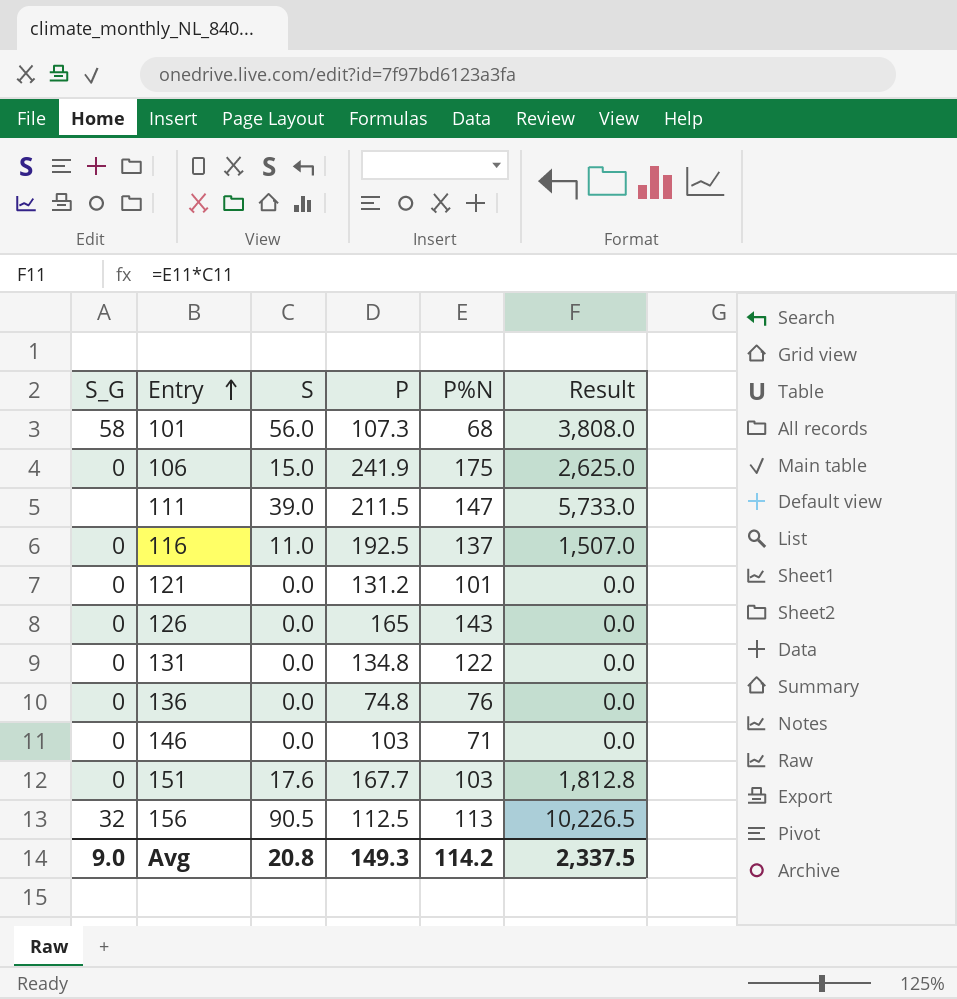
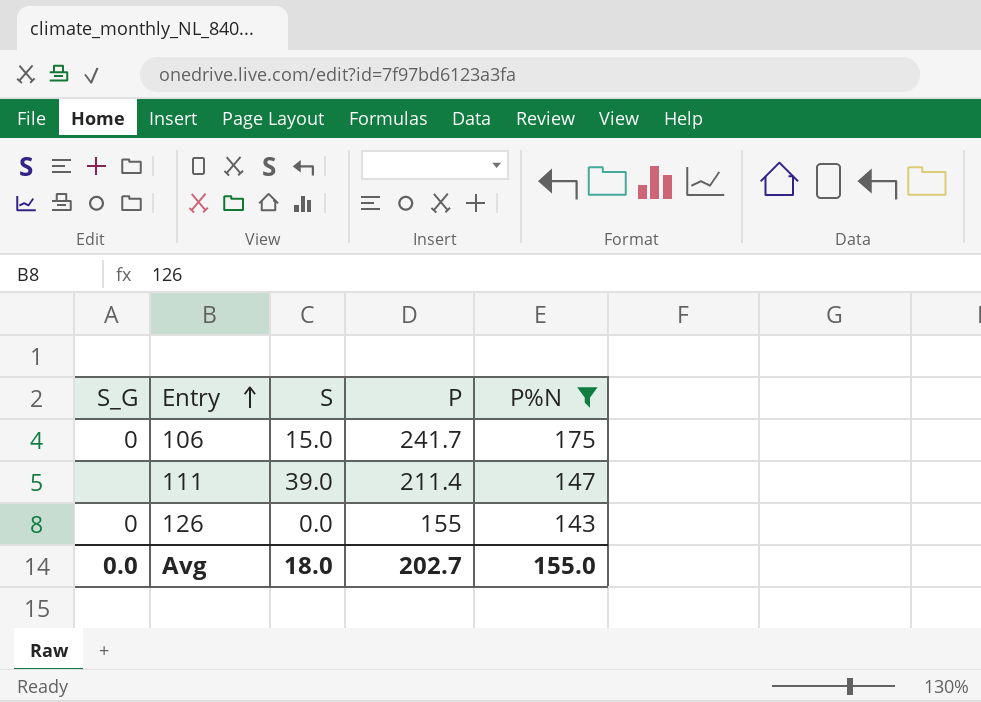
filter: none -> P%N >= 143
column Result | formula: [S] * [P%N] -> none
106 | P: 241.9 -> 241.7
111 | P: 211.5 -> 211.4
126 | P: 165 -> 155
Avg | S_G: 9.0 -> 0.0
Avg | S: 20.8 -> 18.0
Avg | P: 149.3 -> 202.7
Avg | P%N: 114.2 -> 155.0

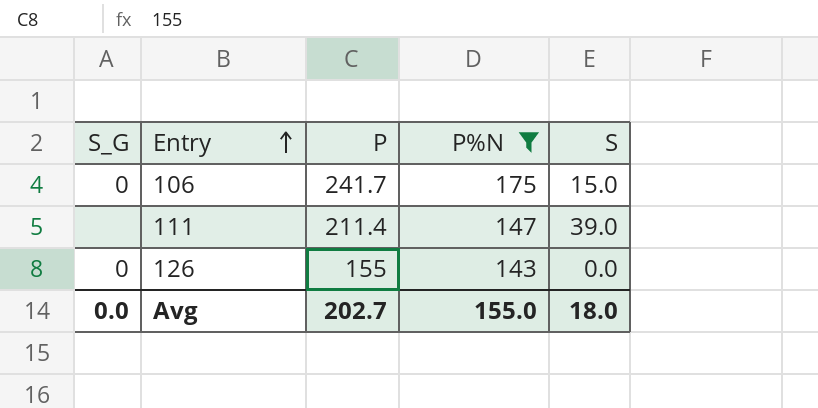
column S | position: 3 -> 5

